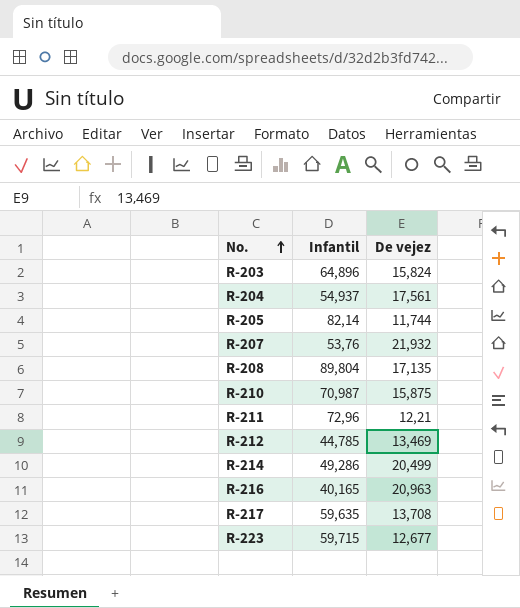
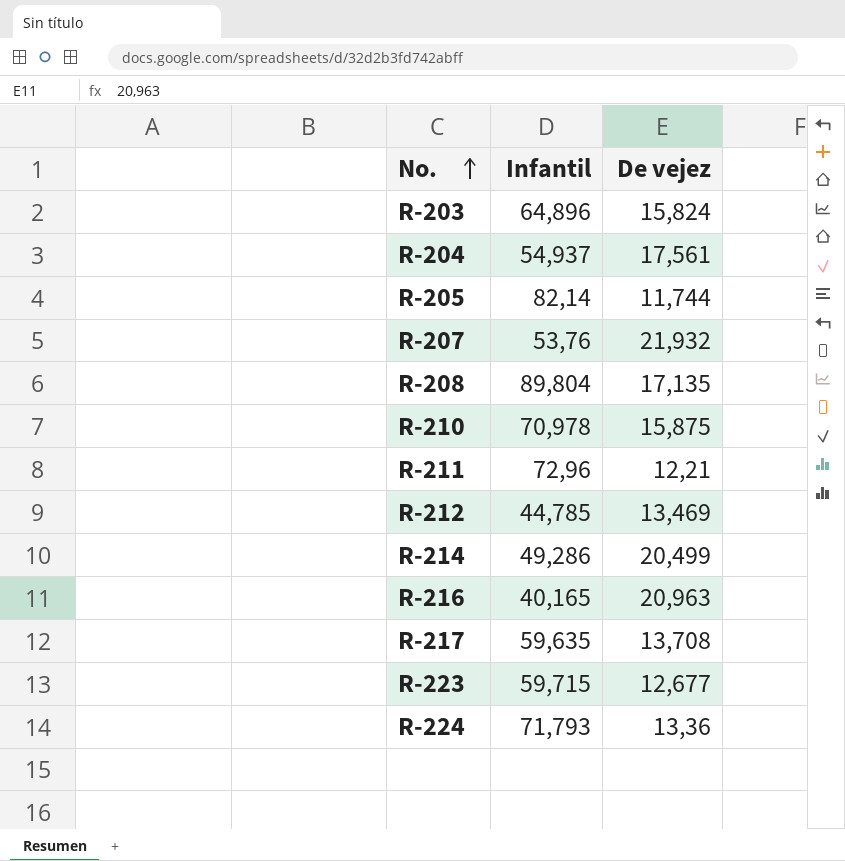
R-210 | Infantil: 70,987 -> 70,978
row R-224: none -> 71,793 | 13,36

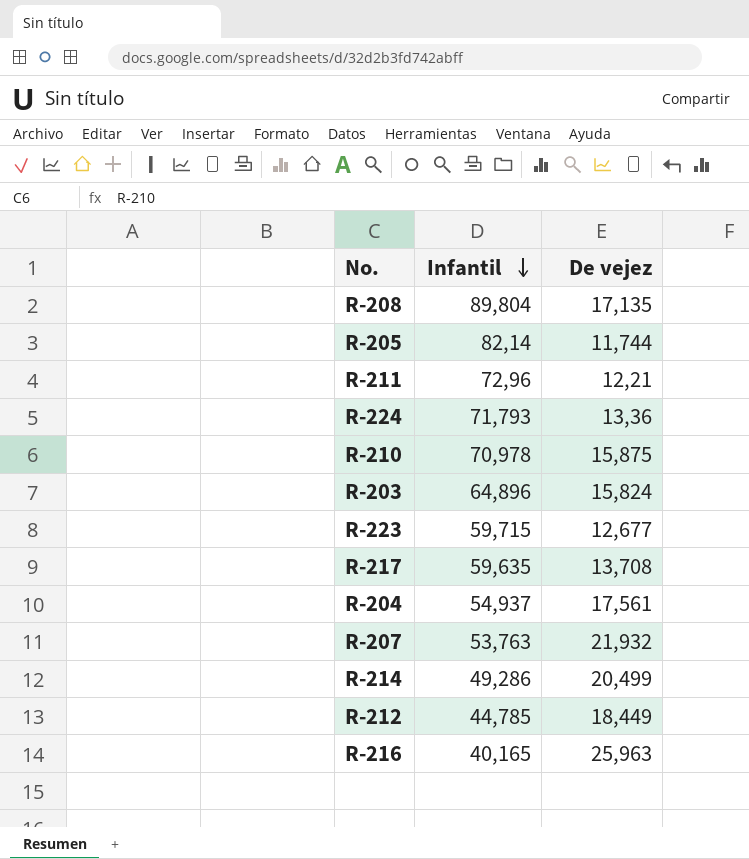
row order: No. ascending -> Infantil descending
R-207 | Infantil: 53,76 -> 53,763
R-212 | De vejez: 13,469 -> 18,449
R-216 | De vejez: 20,963 -> 25,963

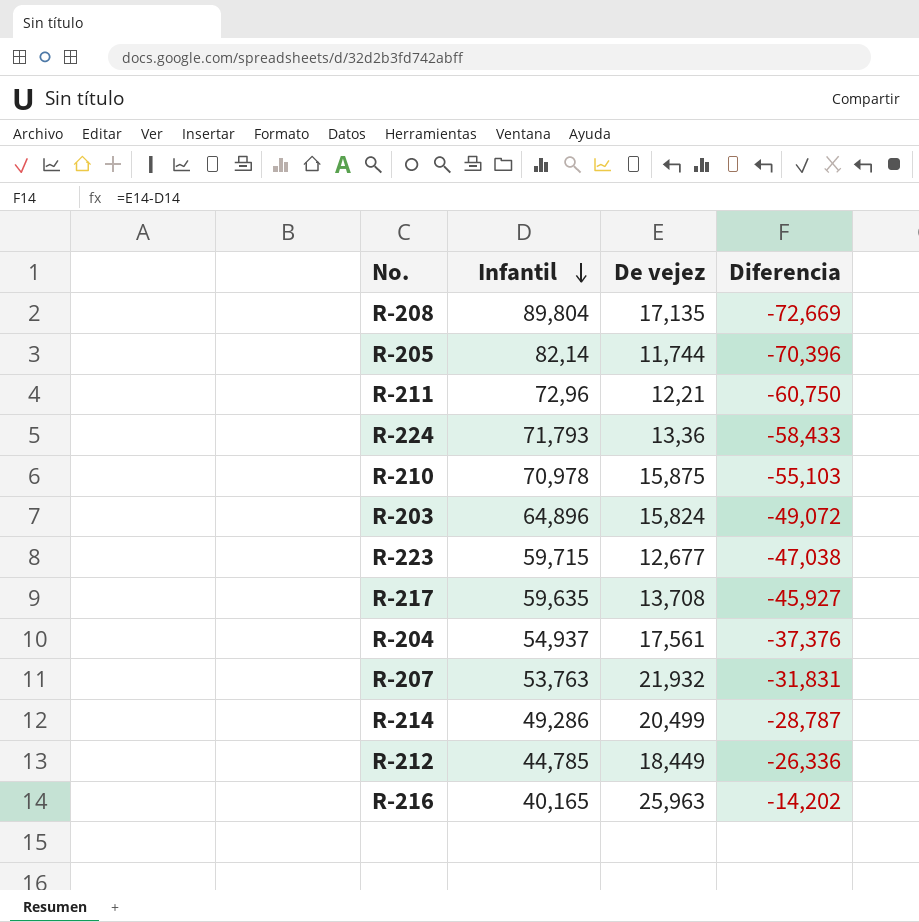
column Diferencia | formula: none -> [De vejez] - [Infantil]

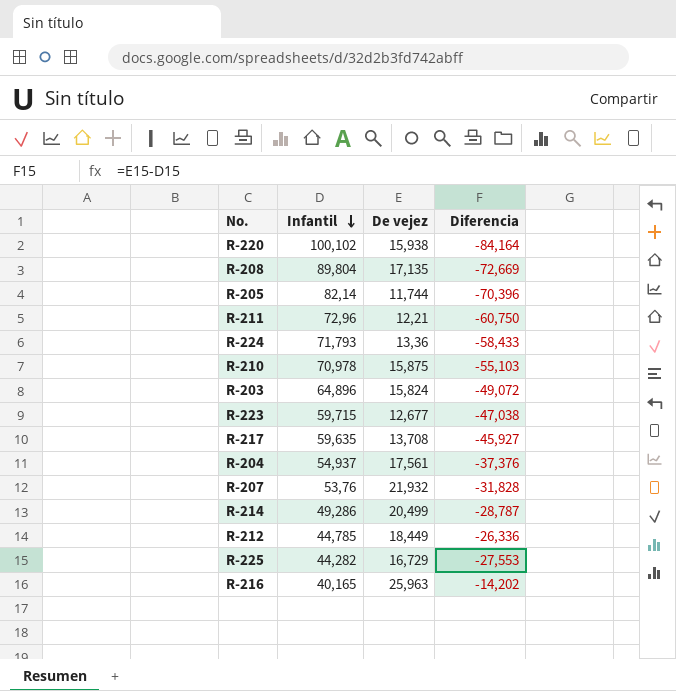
row R-220: none -> 100,102 | 15,938 | -84,164
R-207 | Infantil: 53,763 -> 53,76
R-207 | Diferencia: -31,831 -> -31,828
row R-225: none -> 44,282 | 16,729 | -27,553

